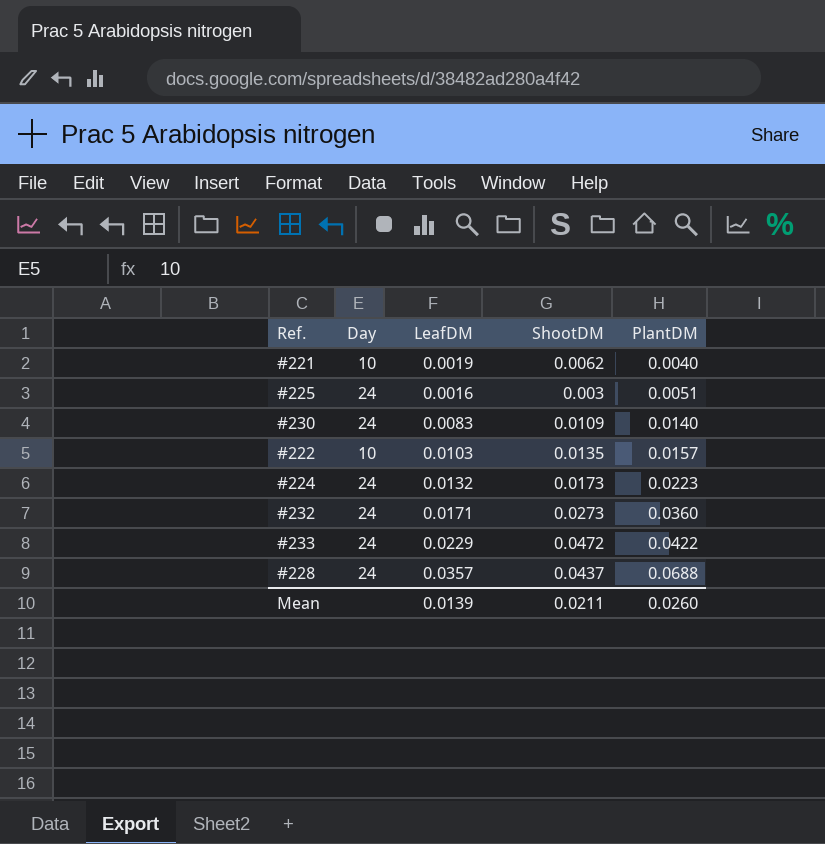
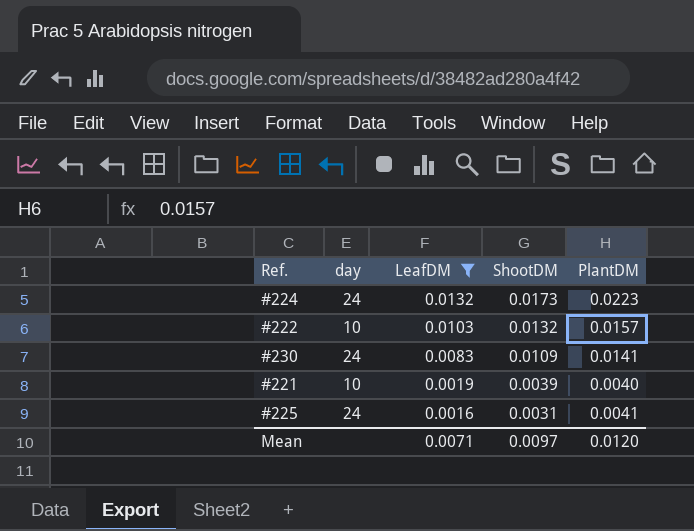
filter: none -> LeafDM <= 0.0132
row order: PlantDM ascending -> LeafDM descending
column name: Day -> day
#222 | ShootDM: 0.0135 -> 0.0132
#230 | PlantDM: 0.0140 -> 0.0141
#221 | ShootDM: 0.0062 -> 0.0039
#225 | ShootDM: 0.003 -> 0.0031
#225 | PlantDM: 0.0051 -> 0.0041
Mean | LeafDM: 0.0139 -> 0.0071
Mean | ShootDM: 0.0211 -> 0.0097
Mean | PlantDM: 0.0260 -> 0.0120

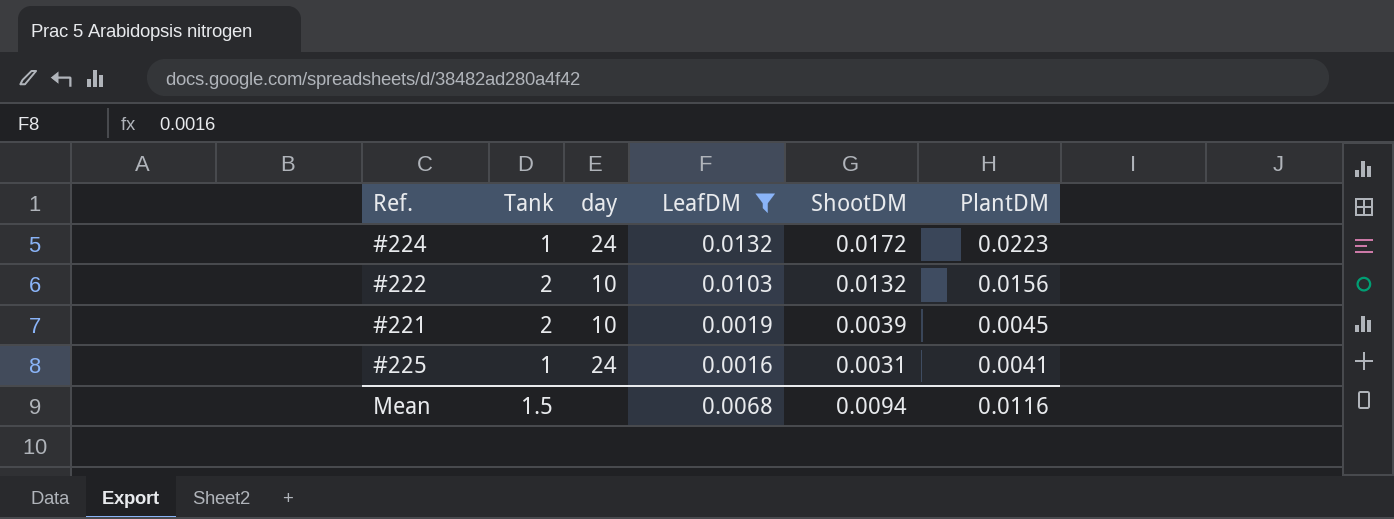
column Tank | position: none -> 2
row #230: 24 | 0.0083 | 0.0109 | 0.0141 -> none
#224 | ShootDM: 0.0173 -> 0.0172
#222 | PlantDM: 0.0157 -> 0.0156
#221 | PlantDM: 0.0040 -> 0.0045
Mean | LeafDM: 0.0071 -> 0.0068
Mean | ShootDM: 0.0097 -> 0.0094
Mean | PlantDM: 0.0120 -> 0.0116

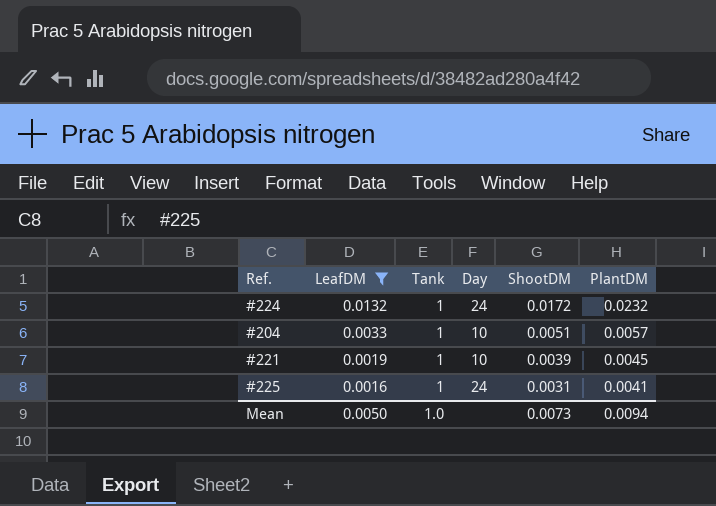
column LeafDM | position: 4 -> 2
column name: day -> Day
row #222: 2 | 10 | 0.0103 | 0.0132 | 0.0156 -> none
#224 | PlantDM: 0.0223 -> 0.0232
row #204: none -> 0.0033 | 1 | 10 | 0.0051 | 0.0057
#221 | Tank: 2 -> 1
Mean | LeafDM: 0.0068 -> 0.0050
Mean | Tank: 1.5 -> 1.0
Mean | ShootDM: 0.0094 -> 0.0073
Mean | PlantDM: 0.0116 -> 0.0094

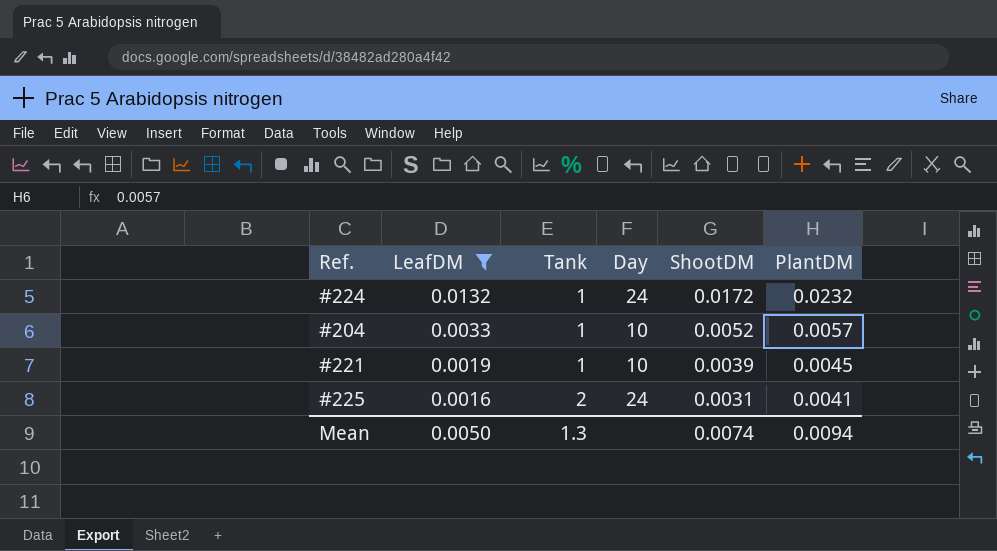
#204 | ShootDM: 0.0051 -> 0.0052
#225 | Tank: 1 -> 2
Mean | Tank: 1.0 -> 1.3
Mean | ShootDM: 0.0073 -> 0.0074

